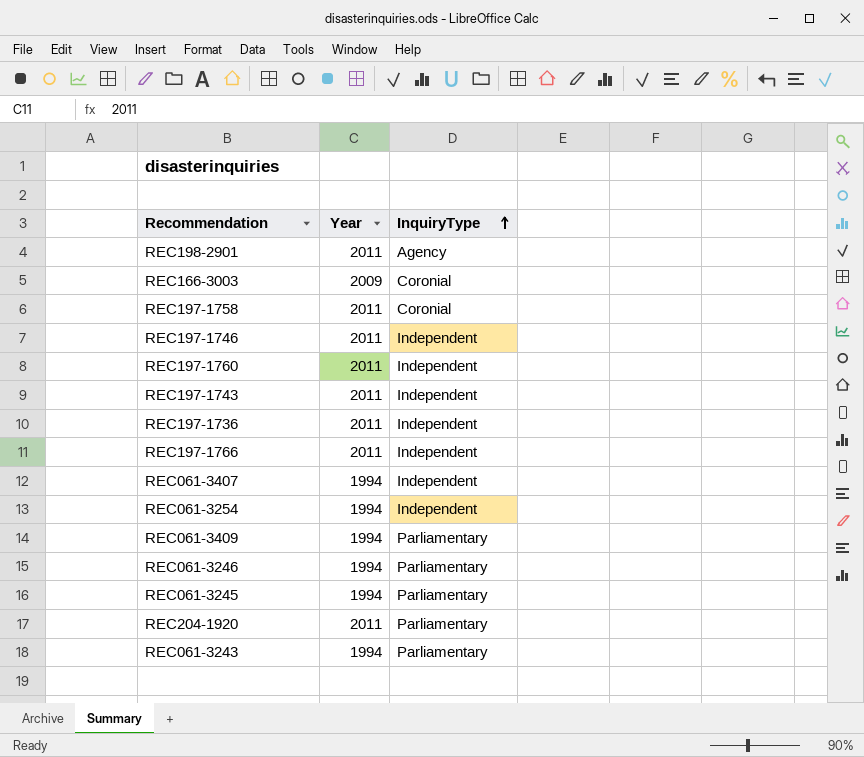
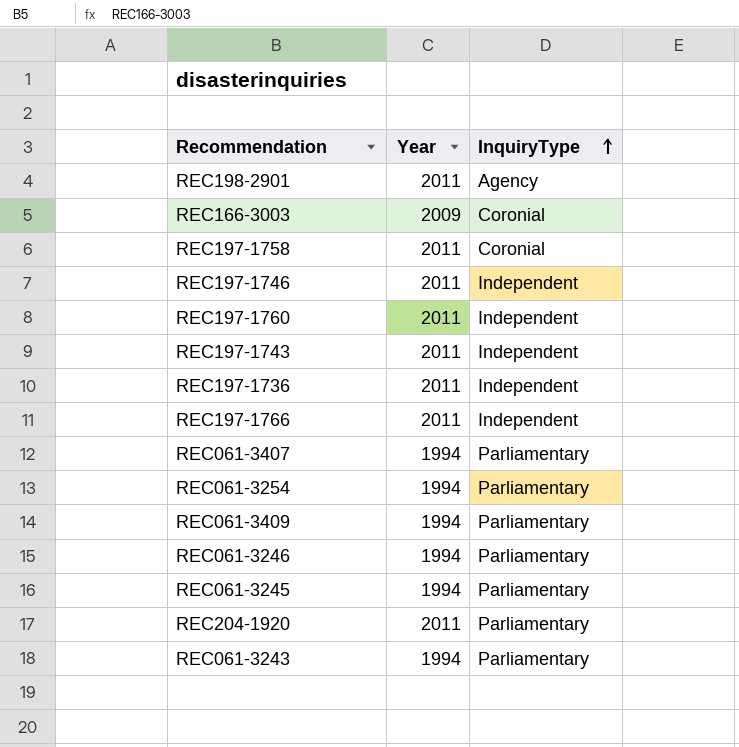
REC061-3407 | InquiryType: Independent -> Parliamentary
REC061-3254 | InquiryType: Independent -> Parliamentary

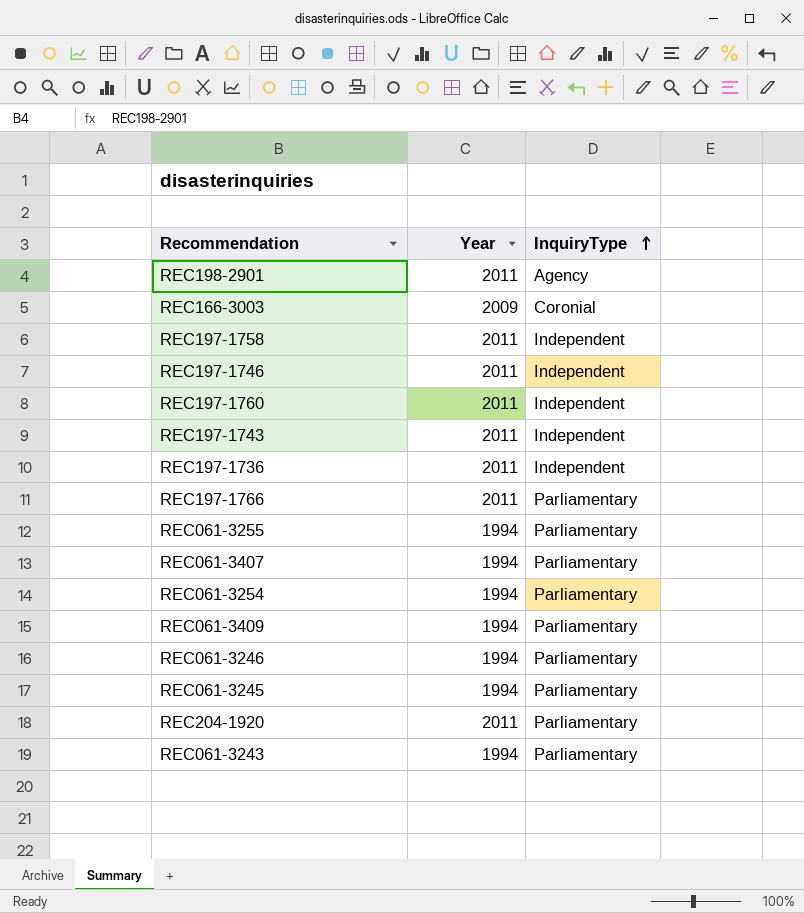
REC197-1758 | InquiryType: Coronial -> Independent
REC197-1766 | InquiryType: Independent -> Parliamentary
row REC061-3255: none -> 1994 | Parliamentary

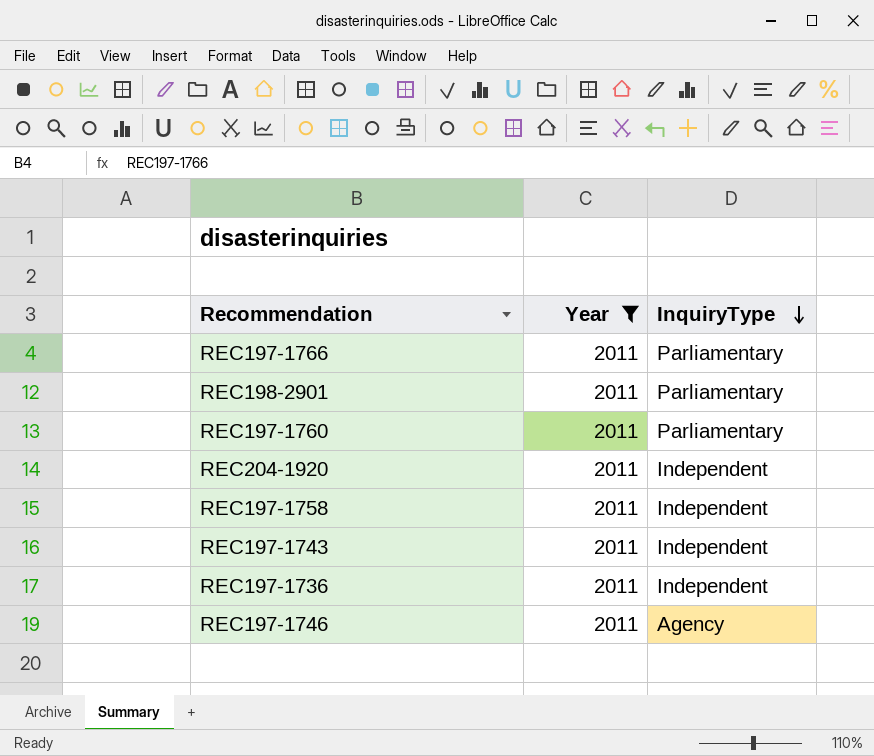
filter: none -> Year = 2011
row order: InquiryType ascending -> InquiryType descending
REC198-2901 | InquiryType: Agency -> Parliamentary
REC197-1760 | InquiryType: Independent -> Parliamentary
REC204-1920 | InquiryType: Parliamentary -> Independent
REC197-1746 | InquiryType: Independent -> Agency

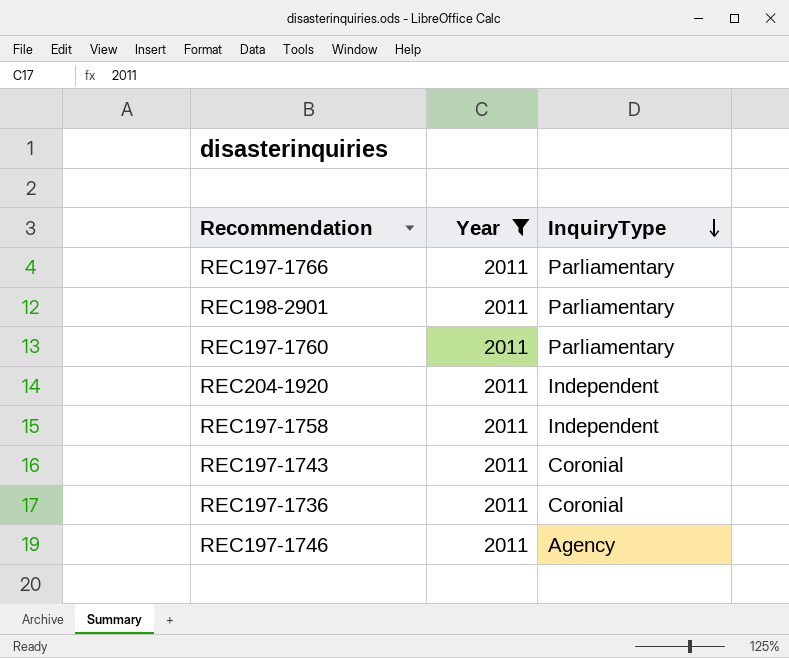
REC197-1743 | InquiryType: Independent -> Coronial
REC197-1736 | InquiryType: Independent -> Coronial

